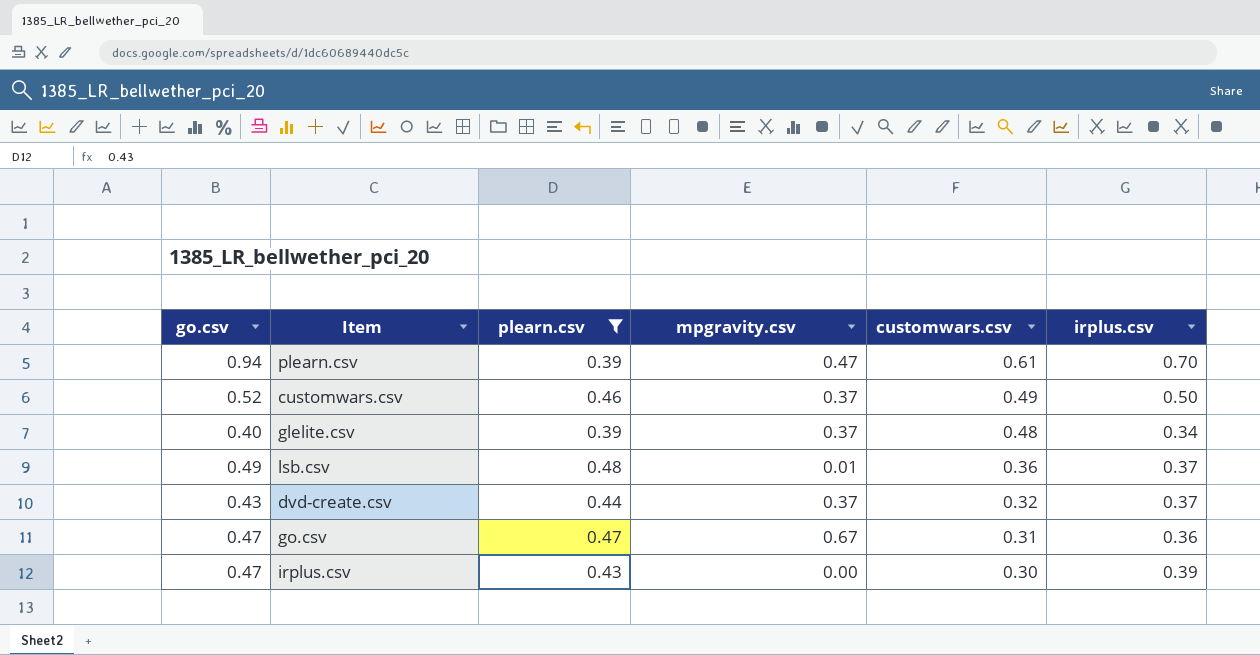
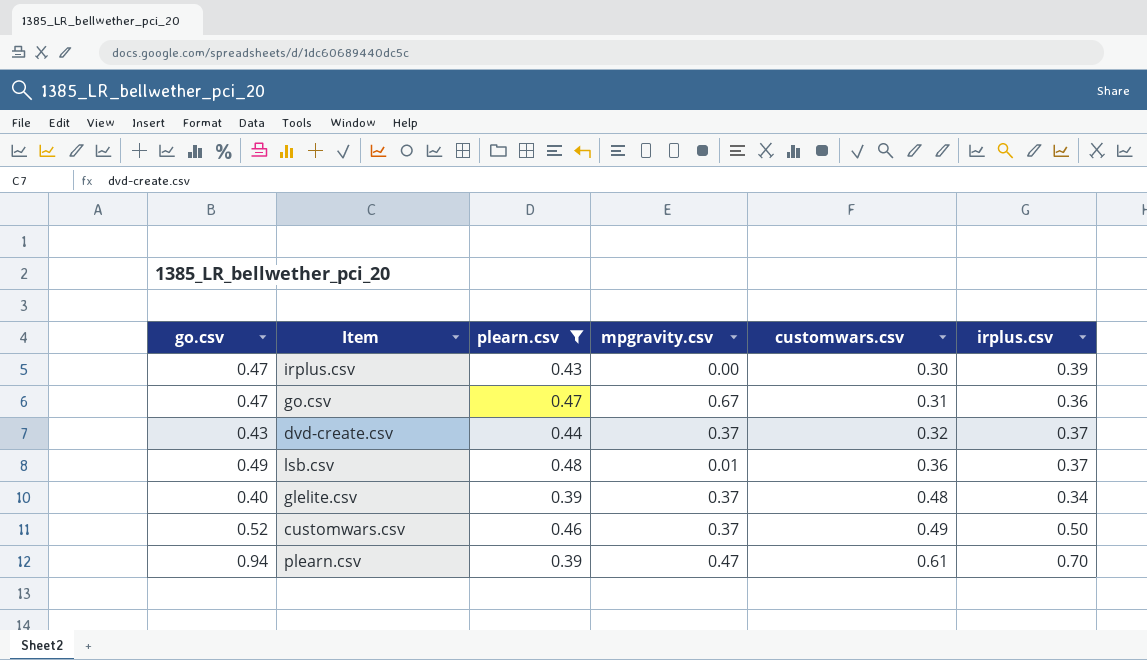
row order: customwars.csv descending -> customwars.csv ascending

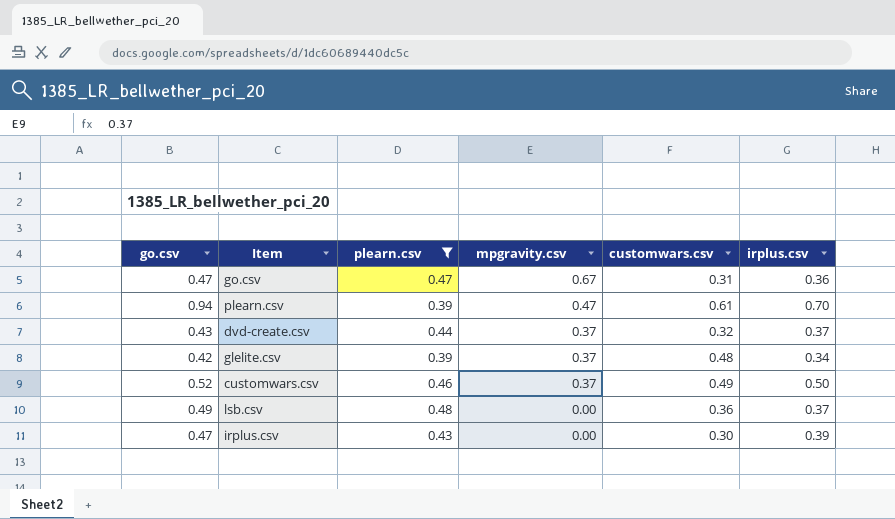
row order: customwars.csv ascending -> mpgravity.csv descending
glelite.csv | go.csv: 0.40 -> 0.42
lsb.csv | mpgravity.csv: 0.01 -> 0.00

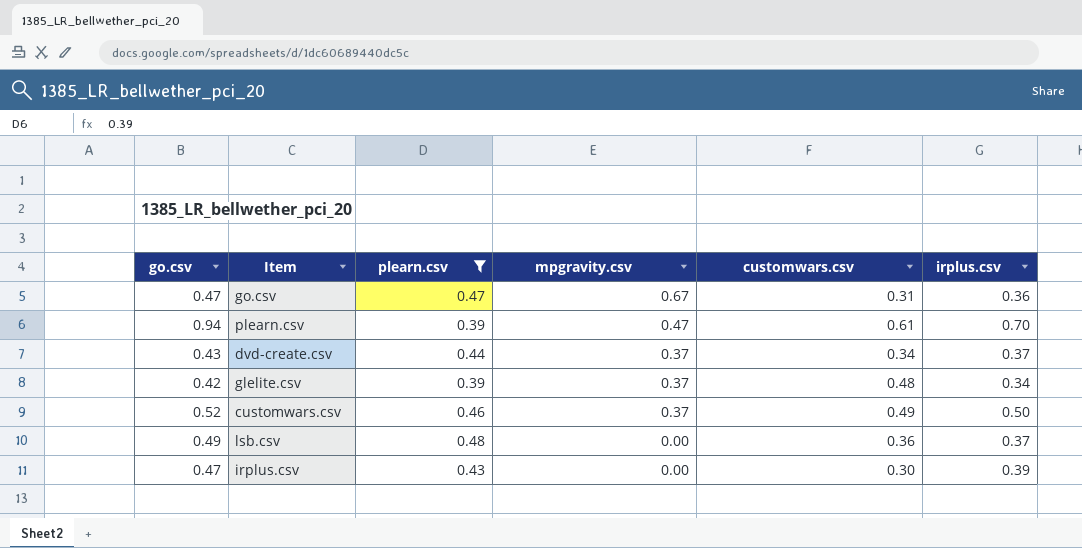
dvd-create.csv | customwars.csv: 0.32 -> 0.34

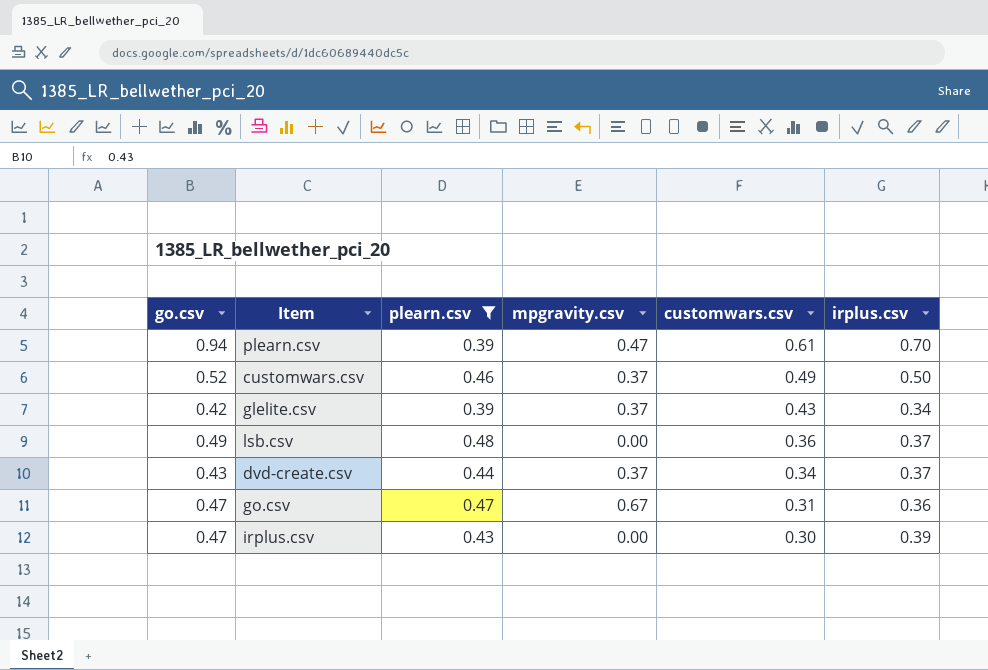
row order: mpgravity.csv descending -> customwars.csv descending
glelite.csv | customwars.csv: 0.48 -> 0.43

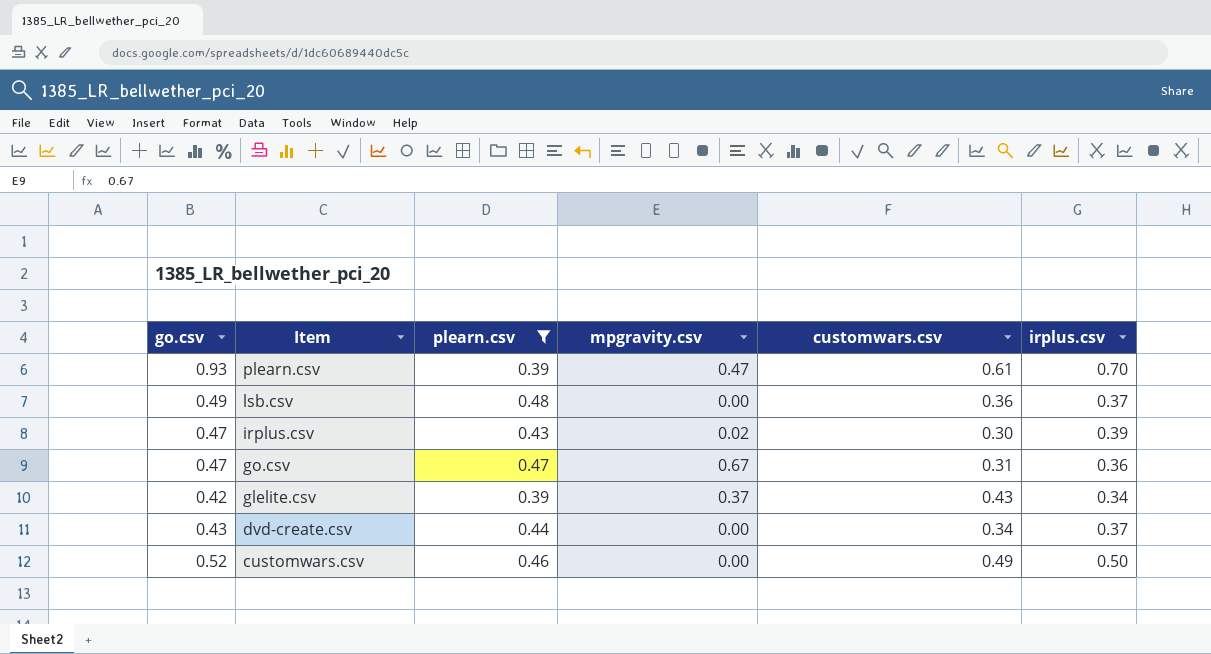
row order: customwars.csv descending -> Item descending
plearn.csv | go.csv: 0.94 -> 0.93
irplus.csv | mpgravity.csv: 0.00 -> 0.02
dvd-create.csv | mpgravity.csv: 0.37 -> 0.00
customwars.csv | mpgravity.csv: 0.37 -> 0.00

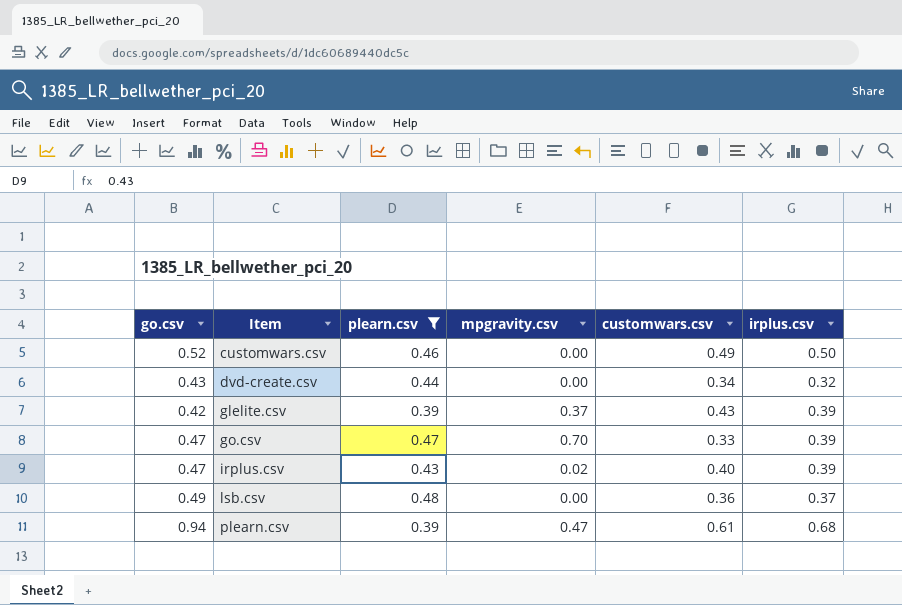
row order: Item descending -> Item ascending
dvd-create.csv | irplus.csv: 0.37 -> 0.32
glelite.csv | irplus.csv: 0.34 -> 0.39
go.csv | mpgravity.csv: 0.67 -> 0.70
go.csv | customwars.csv: 0.31 -> 0.33
go.csv | irplus.csv: 0.36 -> 0.39
irplus.csv | customwars.csv: 0.30 -> 0.40
plearn.csv | go.csv: 0.93 -> 0.94
plearn.csv | irplus.csv: 0.70 -> 0.68

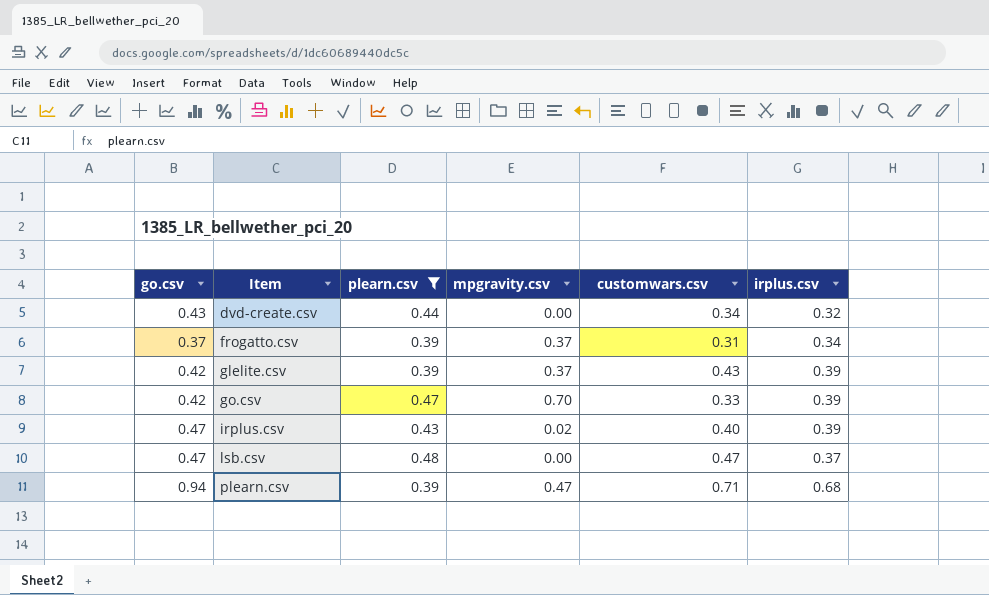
row customwars.csv: 0.52 | 0.46 | 0.00 | 0.49 | 0.50 -> none
row frogatto.csv: none -> 0.37 | 0.39 | 0.37 | 0.31 | 0.34
go.csv | go.csv: 0.47 -> 0.42
lsb.csv | go.csv: 0.49 -> 0.47
lsb.csv | customwars.csv: 0.36 -> 0.47
plearn.csv | customwars.csv: 0.61 -> 0.71

